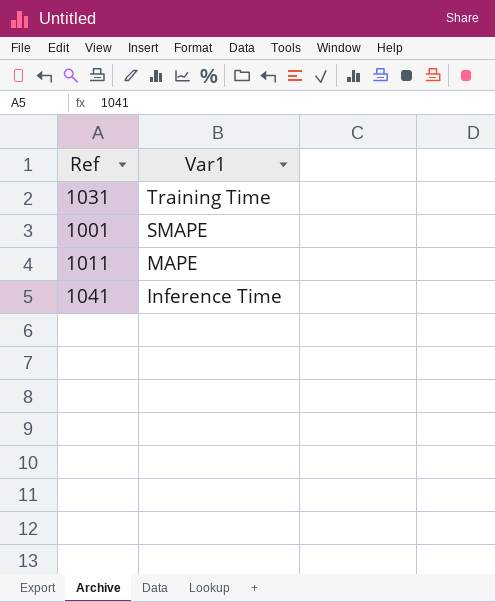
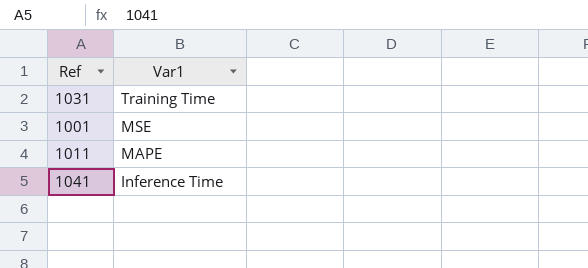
1001 | Var1: SMAPE -> MSE

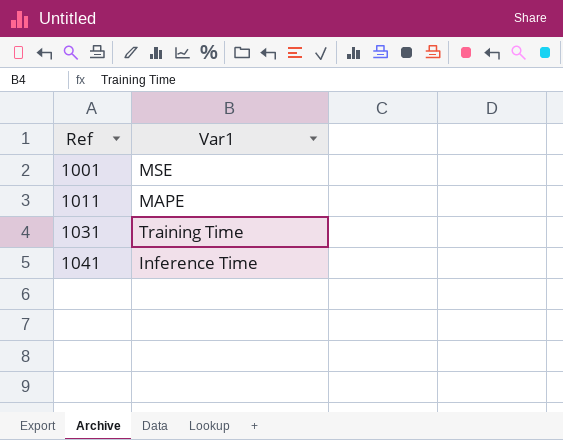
row order: Var1 descending -> Ref ascending

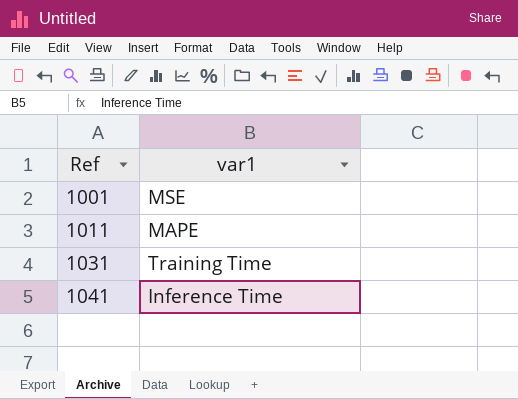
column name: Var1 -> var1

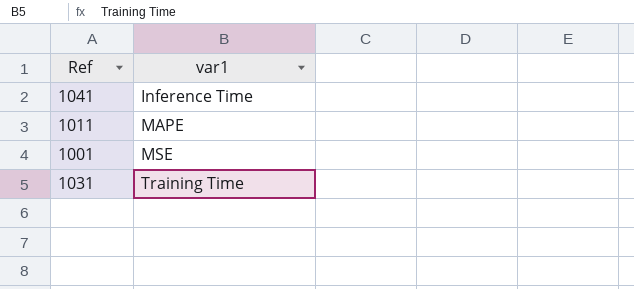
row order: Ref ascending -> var1 ascending

